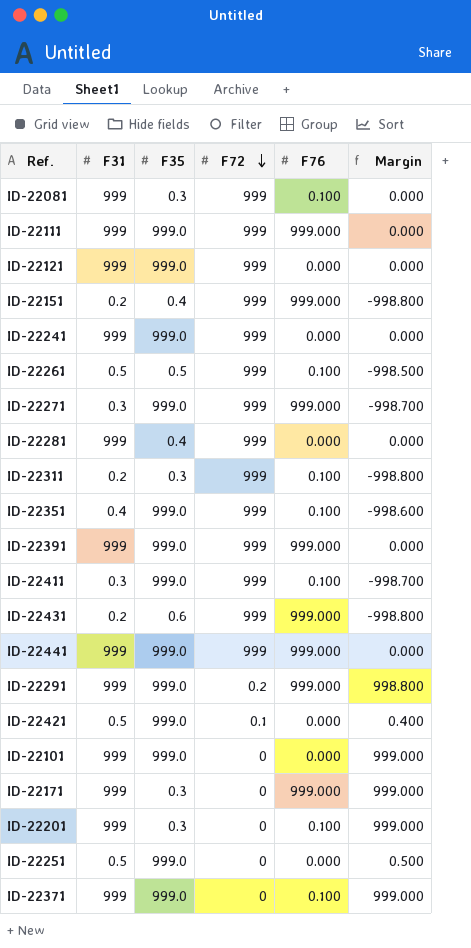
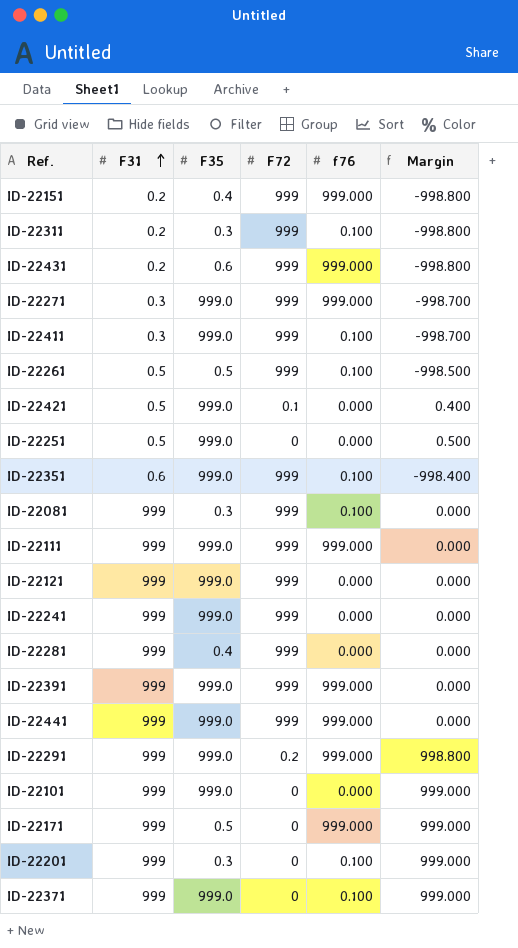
row order: F72 descending -> F31 ascending
column name: F76 -> f76
ID-22351 | F31: 0.4 -> 0.6
ID-22351 | Margin: -998.600 -> -998.400
ID-22171 | F35: 0.3 -> 0.5

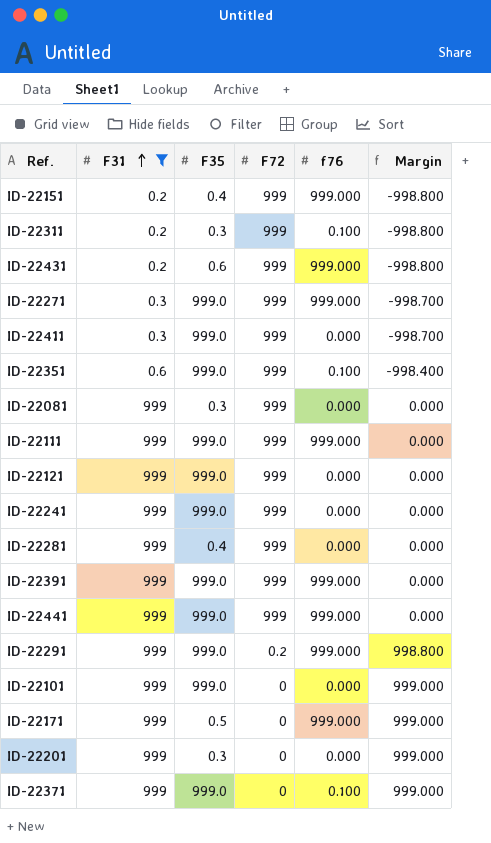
filter: none -> F31 != 0.5
ID-22411 | f76: 0.100 -> 0.000
ID-22081 | f76: 0.100 -> 0.000
ID-22201 | f76: 0.100 -> 0.000

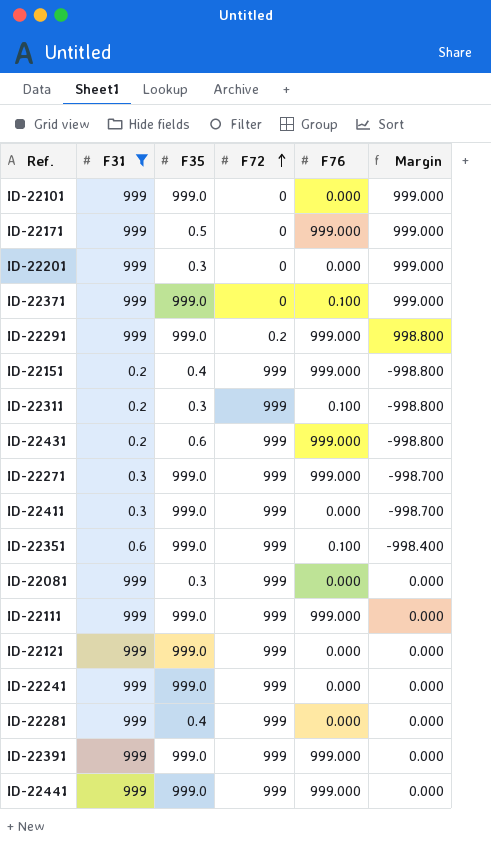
row order: F31 ascending -> F72 ascending
column name: f76 -> F76

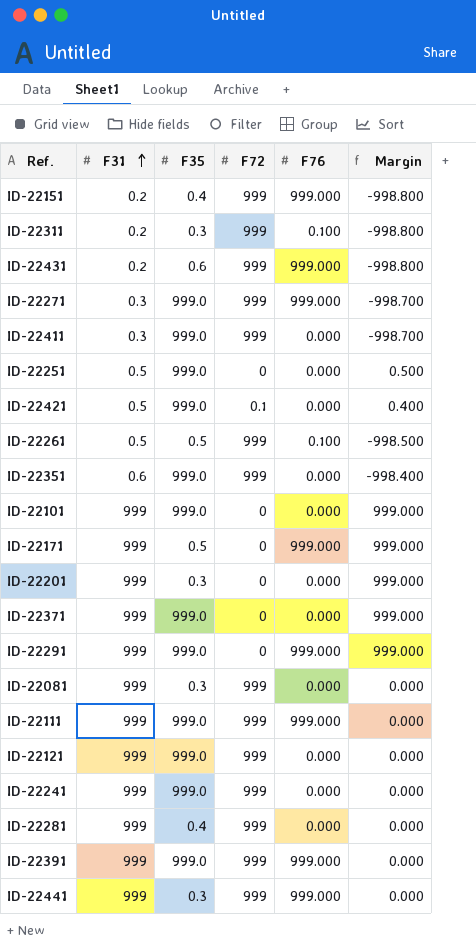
filter: F31 != 0.5 -> none
row order: F72 ascending -> F31 ascending
ID-22351 | F76: 0.100 -> 0.000
ID-22371 | F76: 0.100 -> 0.000
ID-22291 | F72: 0.2 -> 0
ID-22291 | Margin: 998.800 -> 999.000
ID-22441 | F35: 999.0 -> 0.3

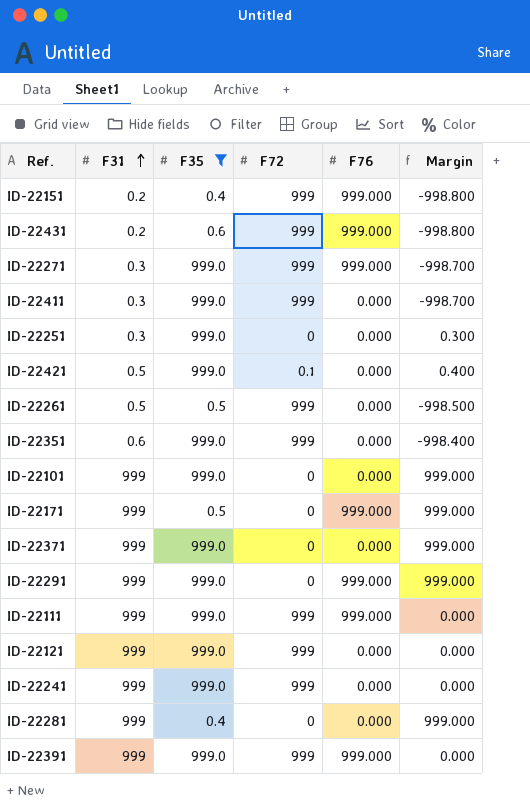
filter: none -> F35 != 0.3
ID-22251 | F31: 0.5 -> 0.3
ID-22251 | Margin: 0.500 -> 0.300
ID-22261 | F76: 0.100 -> 0.000
ID-22281 | F72: 999 -> 0
ID-22281 | Margin: 0.000 -> 999.000

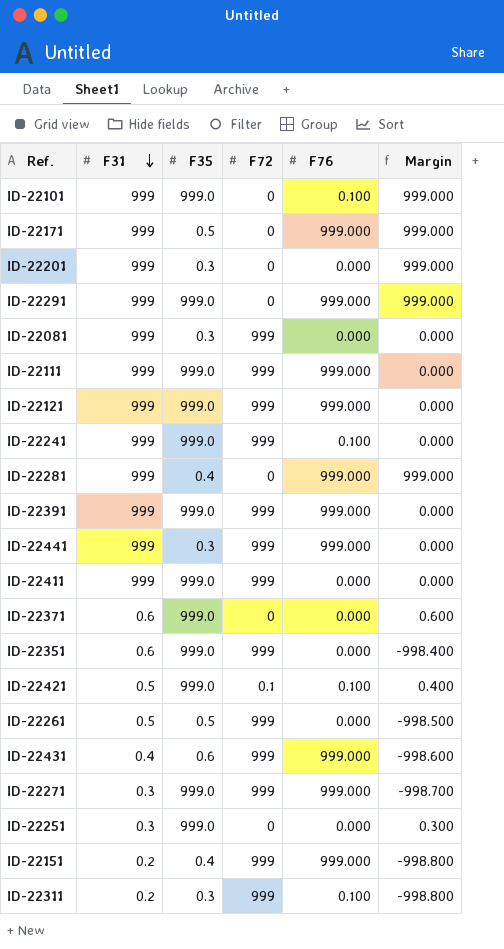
filter: F35 != 0.3 -> none
row order: F31 ascending -> F31 descending
ID-22101 | F76: 0.000 -> 0.100
ID-22121 | F76: 0.000 -> 999.000
ID-22241 | F76: 0.000 -> 0.100
ID-22281 | F76: 0.000 -> 999.000
ID-22411 | F31: 0.3 -> 999
ID-22411 | Margin: -998.700 -> 0.000
ID-22371 | F31: 999 -> 0.6
ID-22371 | Margin: 999.000 -> 0.600
ID-22421 | F76: 0.000 -> 0.100
ID-22431 | F31: 0.2 -> 0.4
ID-22431 | Margin: -998.800 -> -998.600

